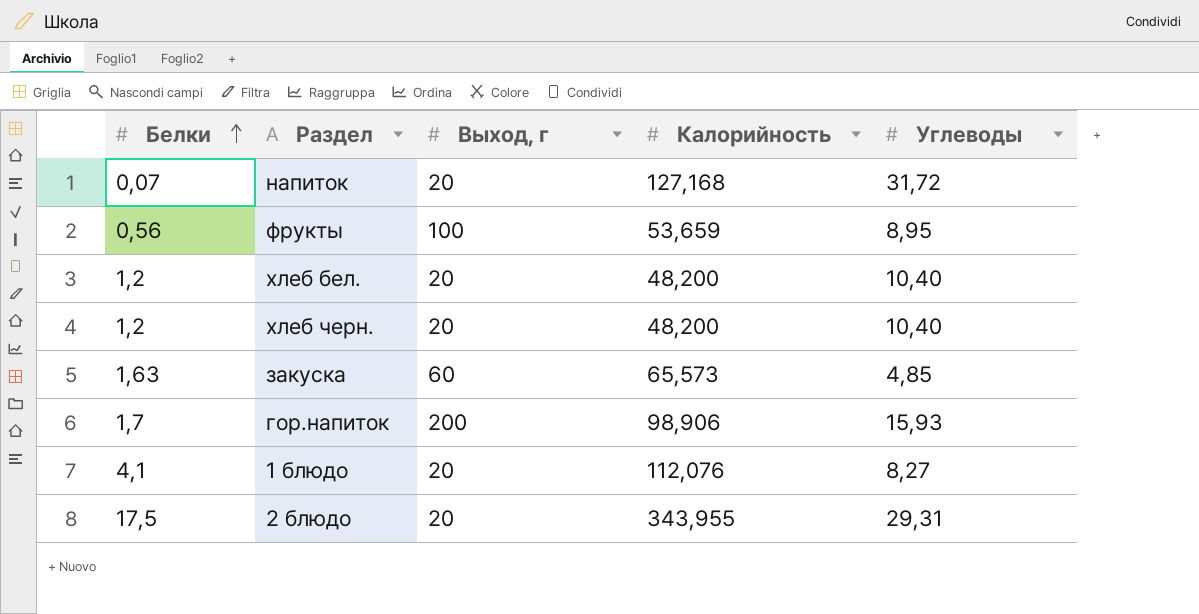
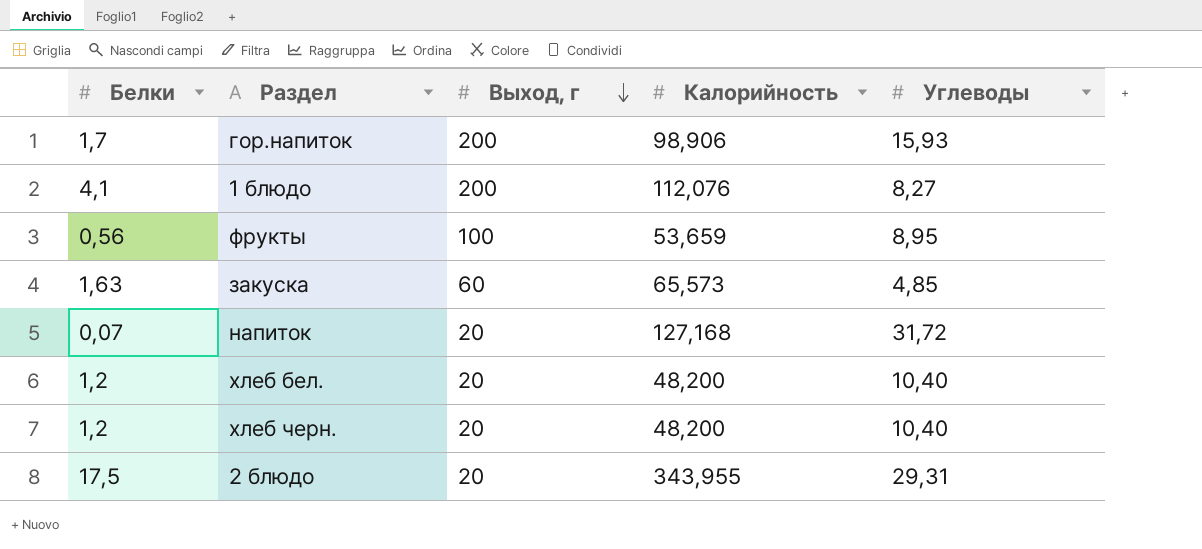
row order: Белки ascending -> Выход, г descending
1 блюдо | Выход, г: 20 -> 200

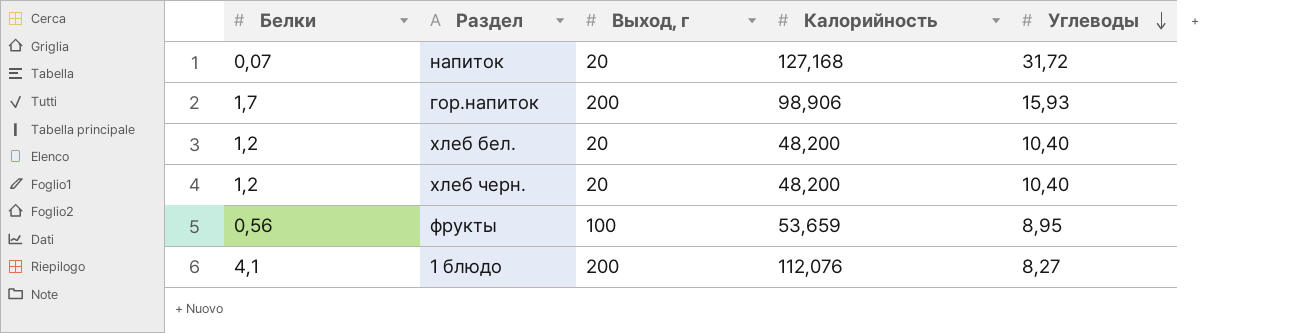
row order: Выход, г descending -> Углеводы descending
row закуска: 1,63 | 60 | 65,573 | 4,85 -> none
row 2 блюдо: 17,5 | 20 | 343,955 | 29,31 -> none

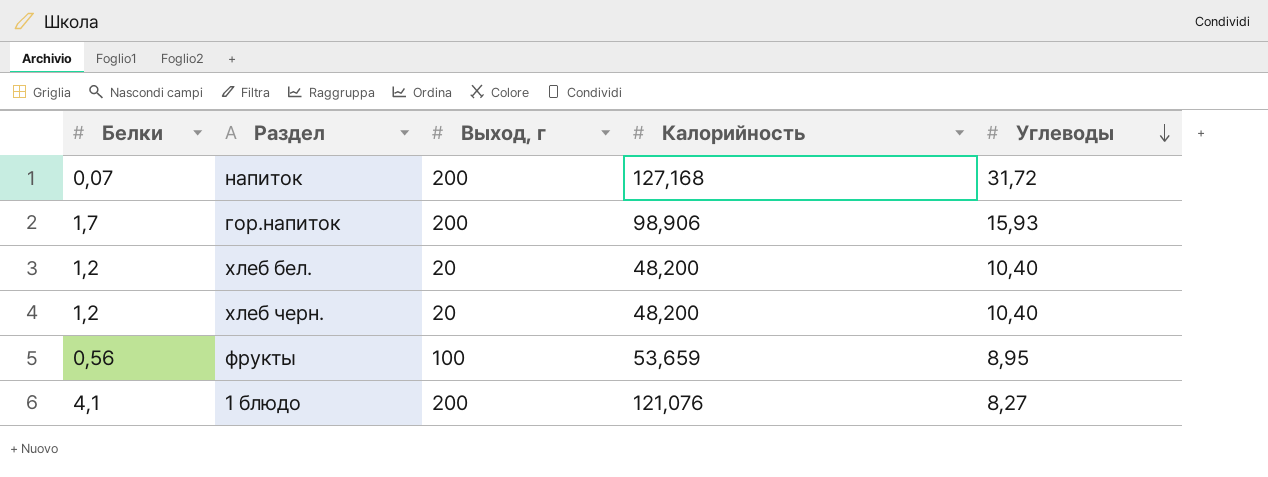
напиток | Выход, г: 20 -> 200
1 блюдо | Калорийность: 112,076 -> 121,076

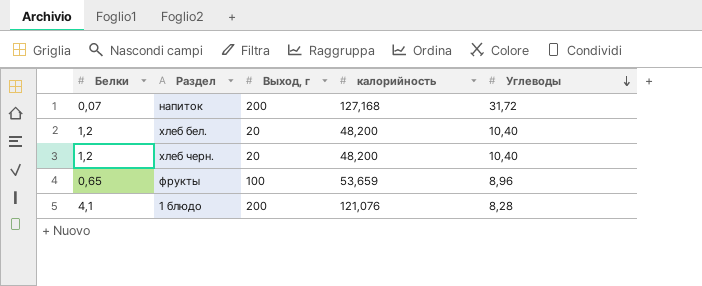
column name: Калорийность -> калорийность
row гор.напиток: 1,7 | 200 | 98,906 | 15,93 -> none
фрукты | Белки: 0,56 -> 0,65
фрукты | Углеводы: 8,95 -> 8,96
1 блюдо | Углеводы: 8,27 -> 8,28

